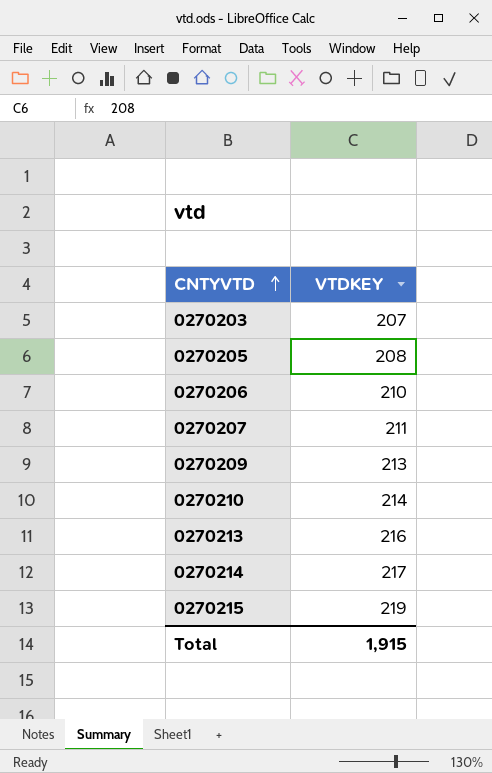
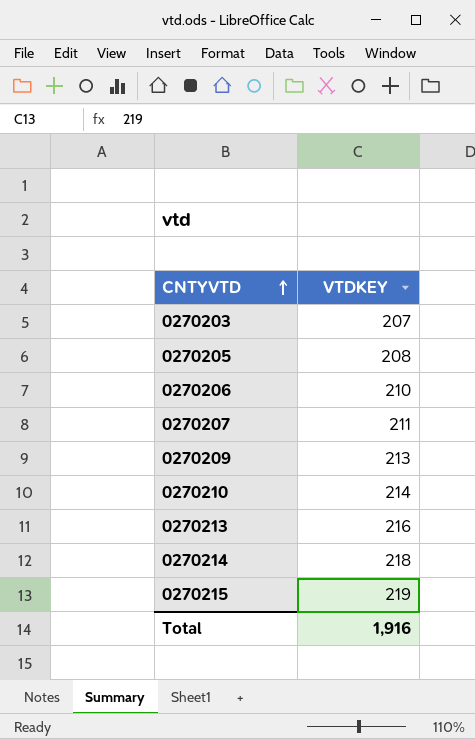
0270214 | VTDKEY: 217 -> 218
Total | VTDKEY: 1,915 -> 1,916

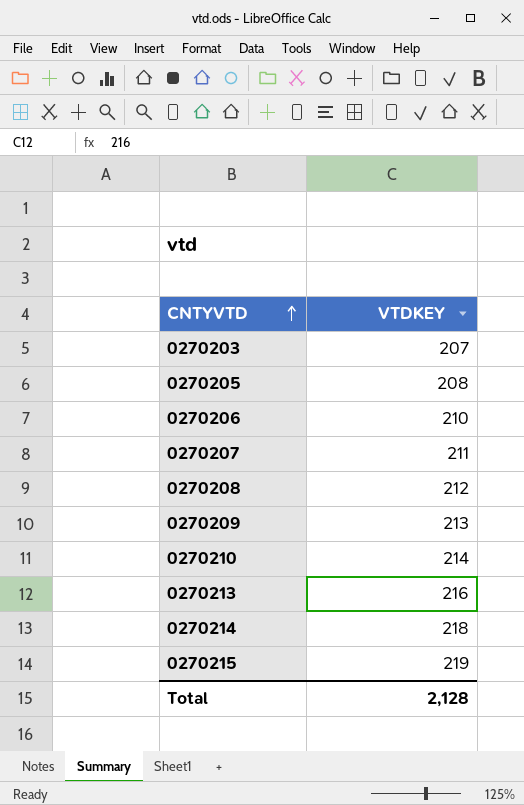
row 0270208: none -> 212
Total | VTDKEY: 1,916 -> 2,128

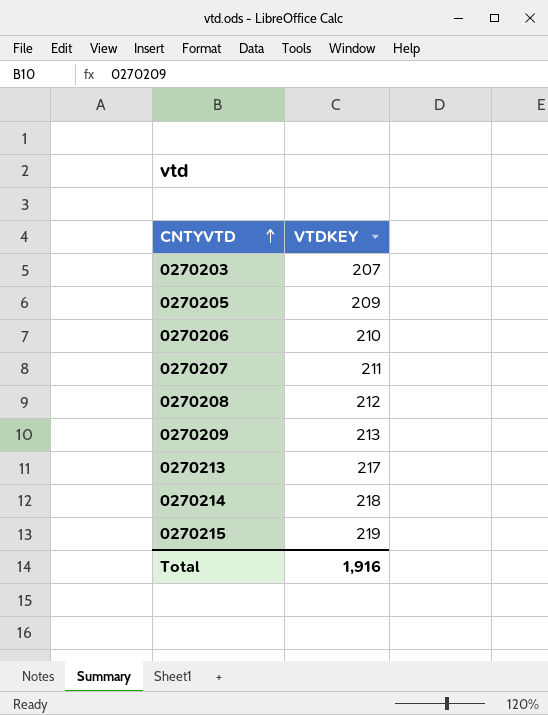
row 0270210: 214 -> none
0270205 | VTDKEY: 208 -> 209
0270213 | VTDKEY: 216 -> 217
Total | VTDKEY: 2,128 -> 1,916

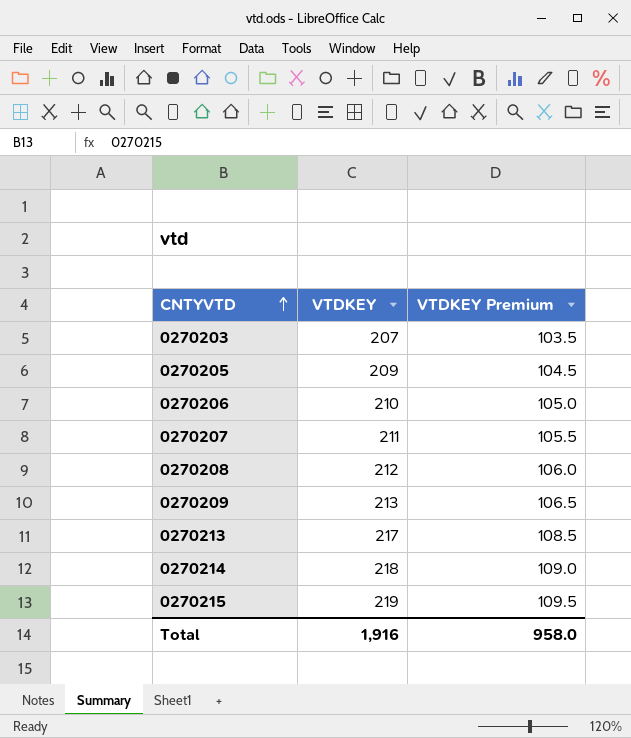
column VTDKEY Premium | formula: none -> [VTDKEY] * 0.5

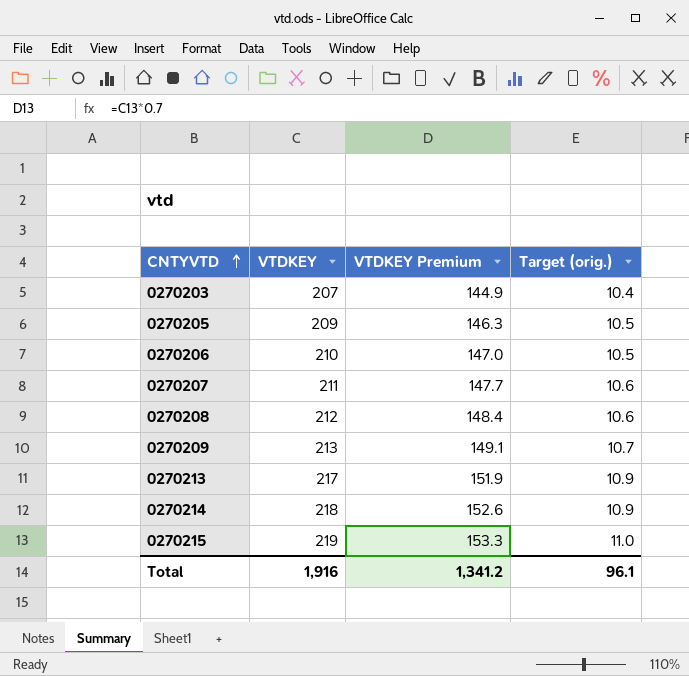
column VTDKEY Premium | formula: [VTDKEY] * 0.5 -> [VTDKEY] * 0.7
column Target (orig.) | formula: none -> [VTDKEY] * 0.05
Total | VTDKEY Premium: 958.0 -> 1,341.2

